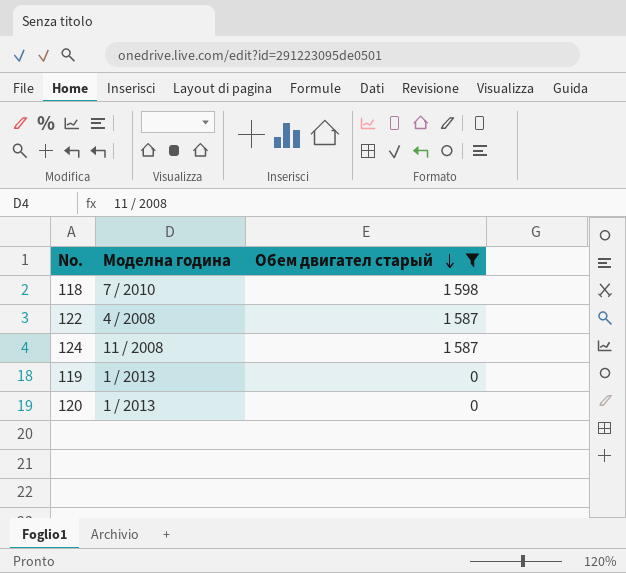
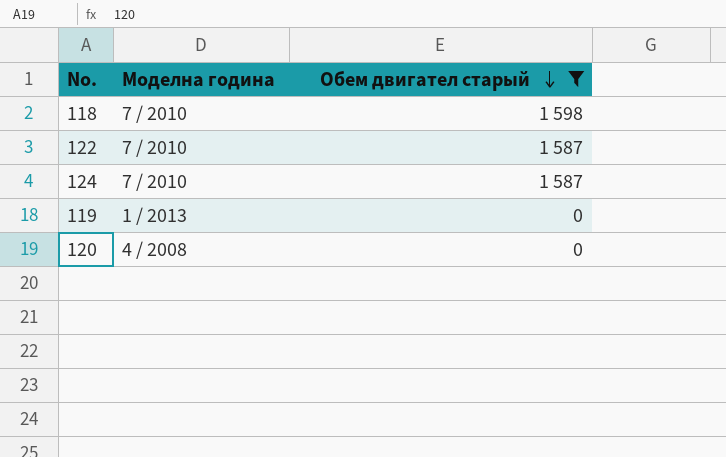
122 | Моделна година: 4 / 2008 -> 7 / 2010
124 | Моделна година: 11 / 2008 -> 7 / 2010
120 | Моделна година: 1 / 2013 -> 4 / 2008

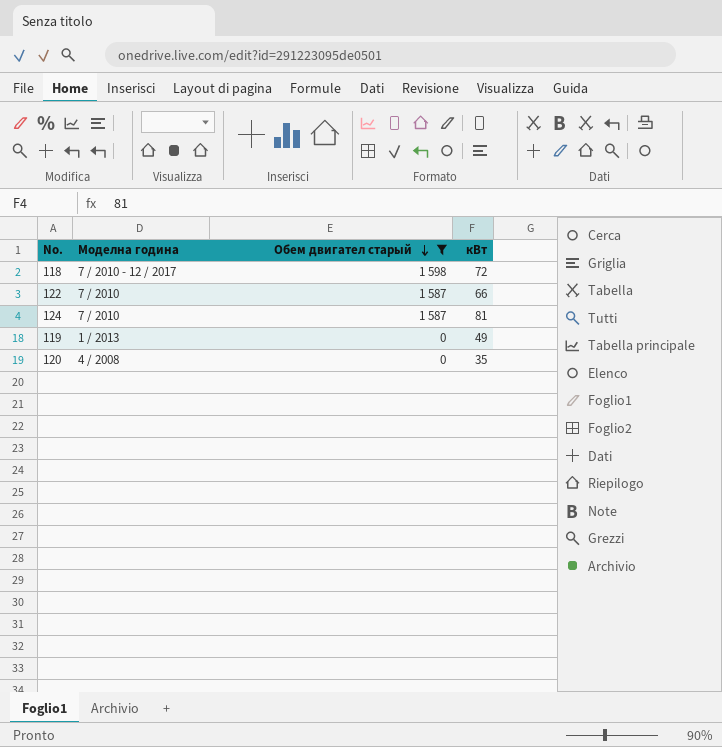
column кВт | position: none -> 4
118 | Моделна година: 7 / 2010 -> 7 / 2010 - 12 / 2017

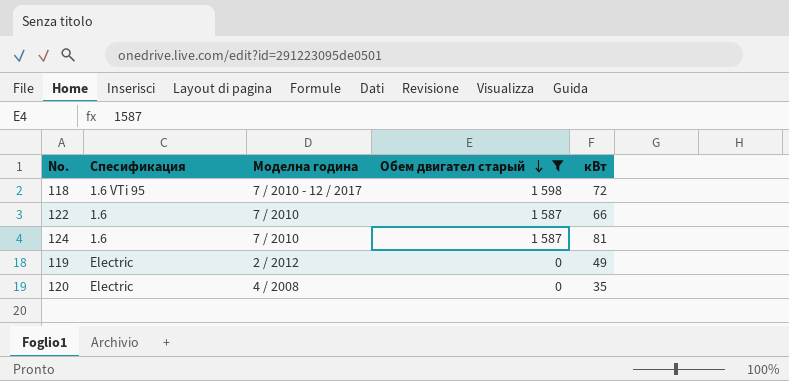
column Спесификация | position: none -> 2
119 | Моделна година: 1 / 2013 -> 2 / 2012

